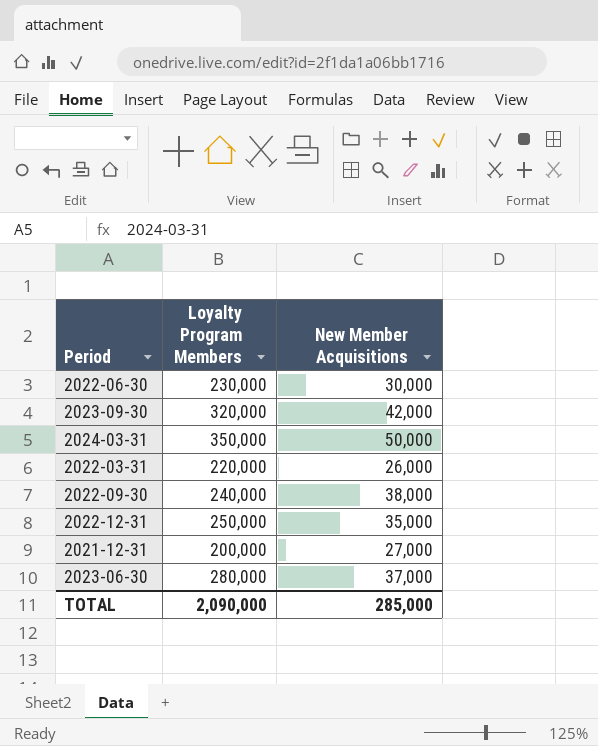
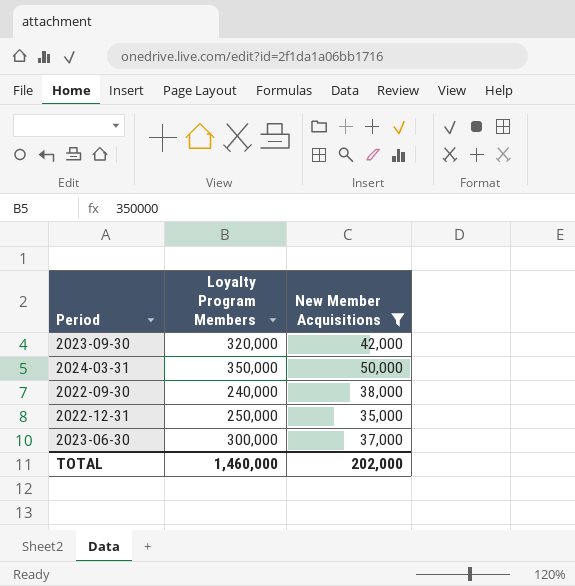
filter: none -> New Member Acquisitions >= 35,000
2023-06-30 | Loyalty Program Members: 280,000 -> 300,000
TOTAL | Loyalty Program Members: 2,090,000 -> 1,460,000
TOTAL | New Member Acquisitions: 285,000 -> 202,000

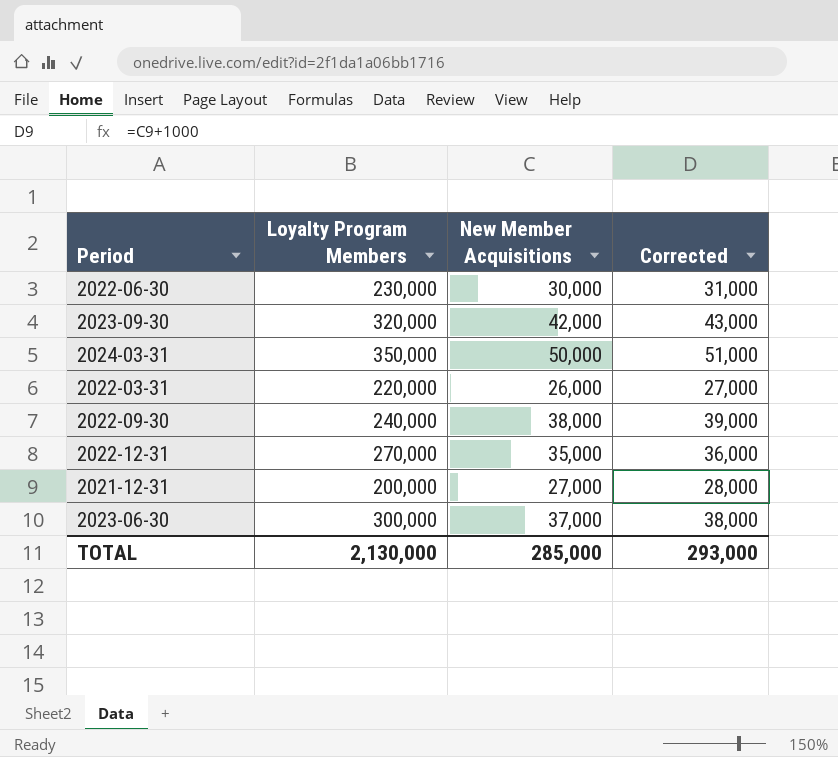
filter: New Member Acquisitions >= 35,000 -> none
column Corrected | formula: none -> [New Member Acquisitions] + 1000
2022-12-31 | Loyalty Program Members: 250,000 -> 270,000
TOTAL | Loyalty Program Members: 1,460,000 -> 2,130,000
TOTAL | New Member Acquisitions: 202,000 -> 285,000

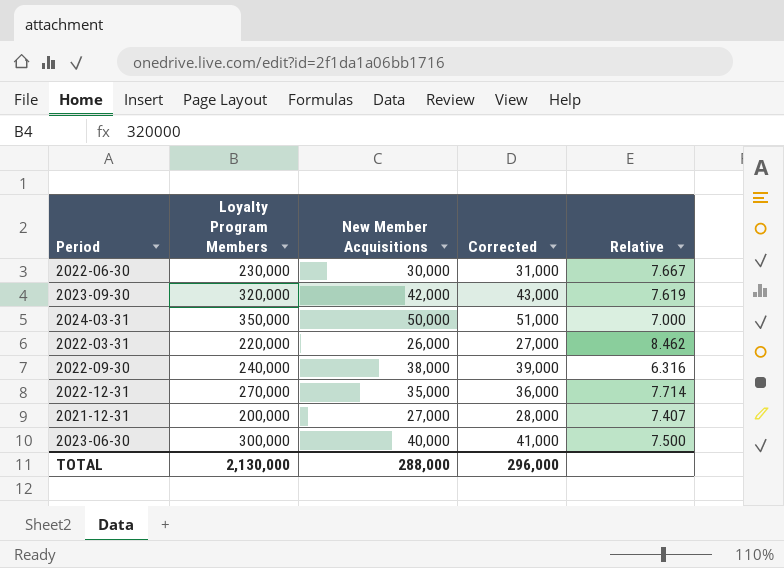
column Relative | formula: none -> [Loyalty Program Members] / [New Member Acquisitions]
2023-06-30 | New Member Acquisitions: 37,000 -> 40,000
2023-06-30 | Corrected: 38,000 -> 41,000
TOTAL | New Member Acquisitions: 285,000 -> 288,000
TOTAL | Corrected: 293,000 -> 296,000

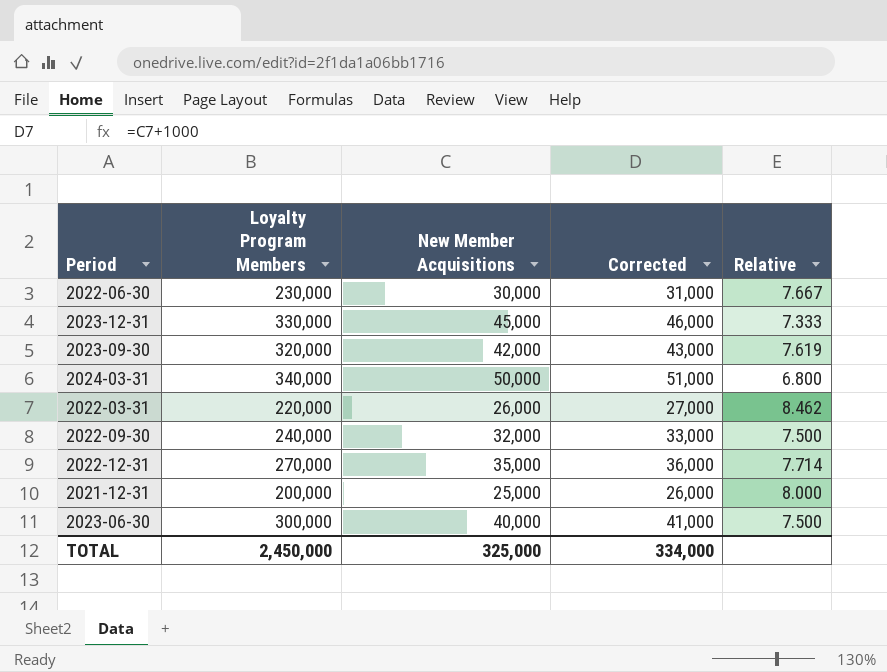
row 2023-12-31: none -> 330,000 | 45,000 | 46,000 | 7.333
2024-03-31 | Loyalty Program Members: 350,000 -> 340,000
2024-03-31 | Relative: 7.000 -> 6.800
2022-09-30 | New Member Acquisitions: 38,000 -> 32,000
2022-09-30 | Corrected: 39,000 -> 33,000
2022-09-30 | Relative: 6.316 -> 7.500
2021-12-31 | New Member Acquisitions: 27,000 -> 25,000
2021-12-31 | Corrected: 28,000 -> 26,000
2021-12-31 | Relative: 7.407 -> 8.000
TOTAL | Loyalty Program Members: 2,130,000 -> 2,450,000
TOTAL | New Member Acquisitions: 288,000 -> 325,000
TOTAL | Corrected: 296,000 -> 334,000

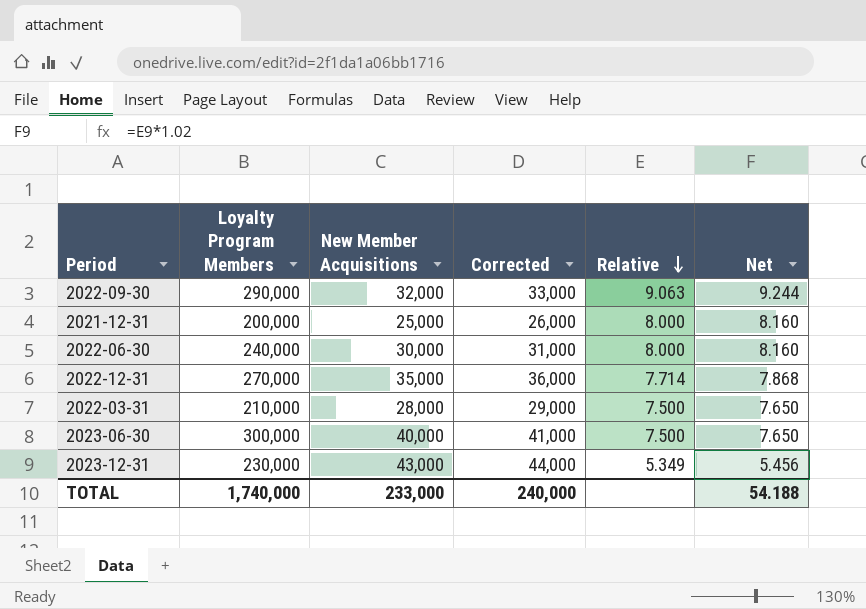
row order: none -> Relative descending
column Net | formula: none -> [Relative] * 1.02
row 2023-09-30: 320,000 | 42,000 | 43,000 | 7.619 -> none
row 2024-03-31: 340,000 | 50,000 | 51,000 | 6.800 -> none
2022-09-30 | Loyalty Program Members: 240,000 -> 290,000
2022-09-30 | Relative: 7.500 -> 9.063
2022-06-30 | Loyalty Program Members: 230,000 -> 240,000
2022-06-30 | Relative: 7.667 -> 8.000
2022-03-31 | Loyalty Program Members: 220,000 -> 210,000
2022-03-31 | New Member Acquisitions: 26,000 -> 28,000
2022-03-31 | Corrected: 27,000 -> 29,000
2022-03-31 | Relative: 8.462 -> 7.500
2023-12-31 | Loyalty Program Members: 330,000 -> 230,000
2023-12-31 | New Member Acquisitions: 45,000 -> 43,000
2023-12-31 | Corrected: 46,000 -> 44,000
2023-12-31 | Relative: 7.333 -> 5.349
TOTAL | Loyalty Program Members: 2,450,000 -> 1,740,000
TOTAL | New Member Acquisitions: 325,000 -> 233,000
TOTAL | Corrected: 334,000 -> 240,000

